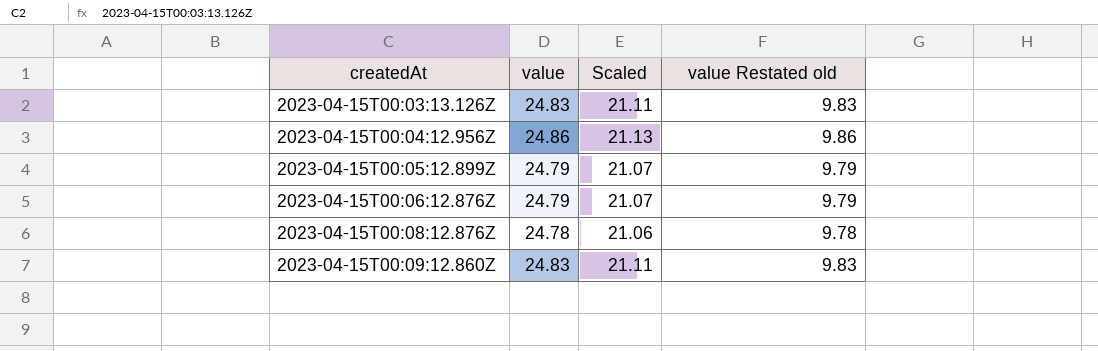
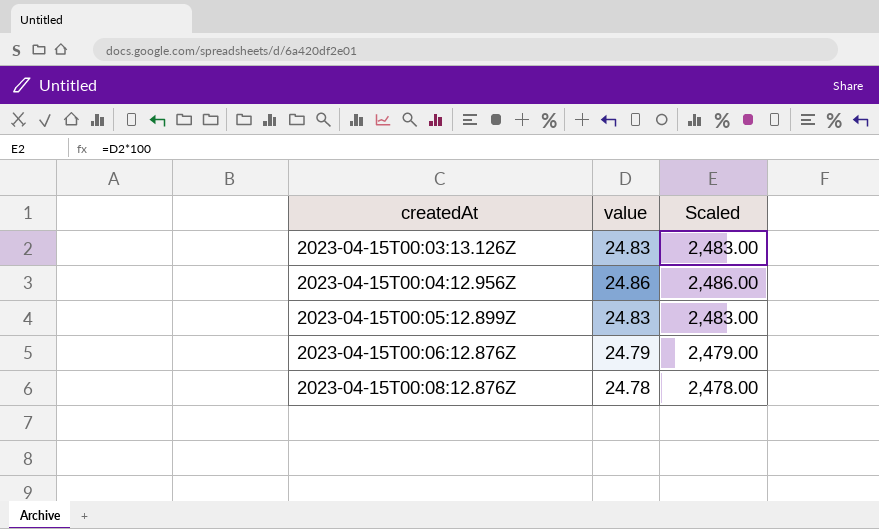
column value Restated old | formula: [value] - 15 -> none
column Scaled | formula: [value] * 0.85 -> [value] * 100
row 2023-04-15T00:09:12.860Z: 24.83 | 21.11 | 9.83 -> none
2023-04-15T00:05:12.899Z | value: 24.79 -> 24.83

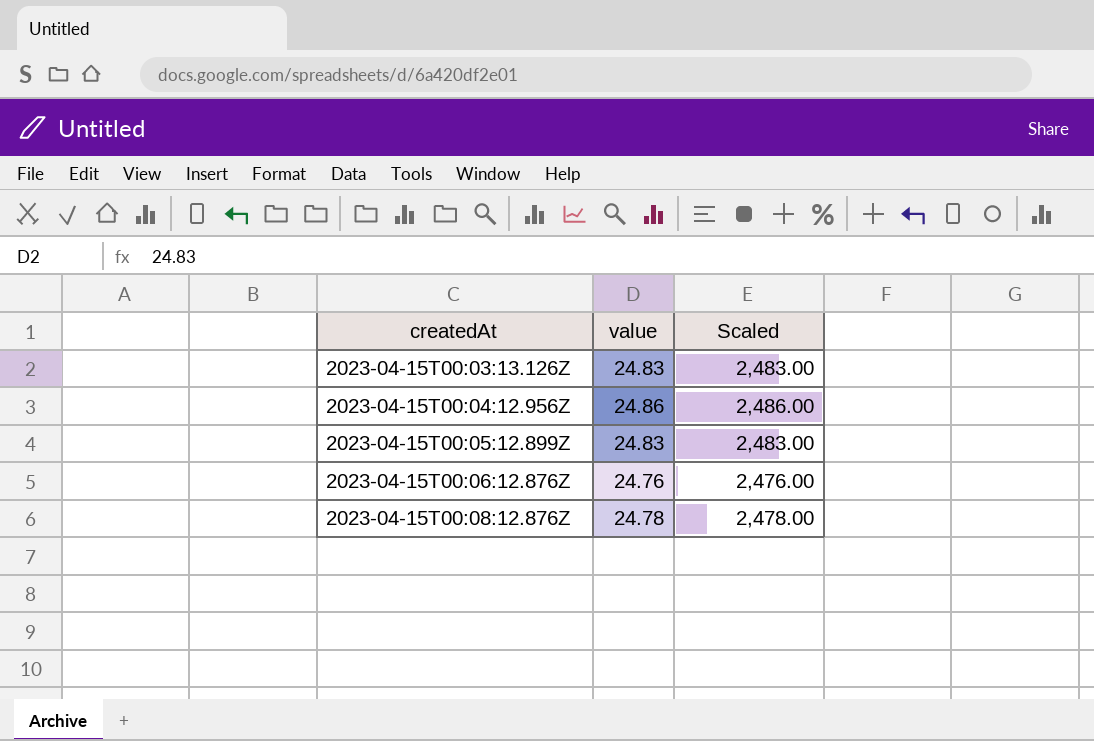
2023-04-15T00:06:12.876Z | value: 24.79 -> 24.76
2023-04-15T00:06:12.876Z | Scaled: 2,479.00 -> 2,476.00

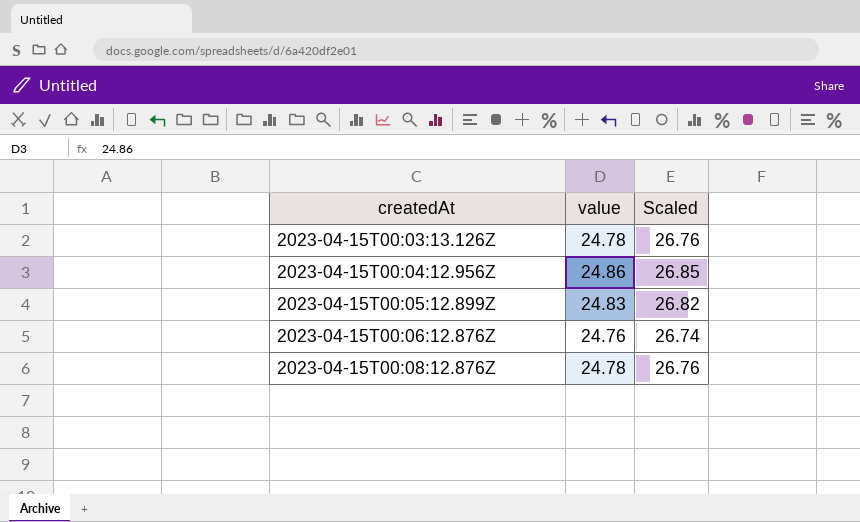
column Scaled | formula: [value] * 100 -> [value] * 1.08
2023-04-15T00:03:13.126Z | value: 24.83 -> 24.78

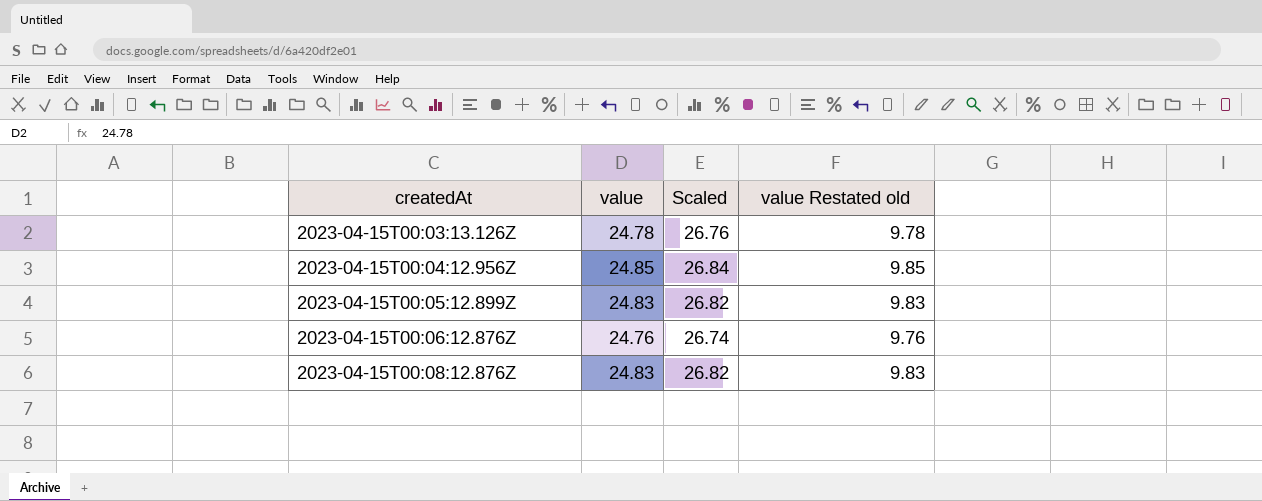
column value Restated old | formula: none -> [value] - 15
2023-04-15T00:04:12.956Z | value: 24.86 -> 24.85
2023-04-15T00:04:12.956Z | Scaled: 26.85 -> 26.84
2023-04-15T00:08:12.876Z | value: 24.78 -> 24.83
2023-04-15T00:08:12.876Z | Scaled: 26.76 -> 26.82

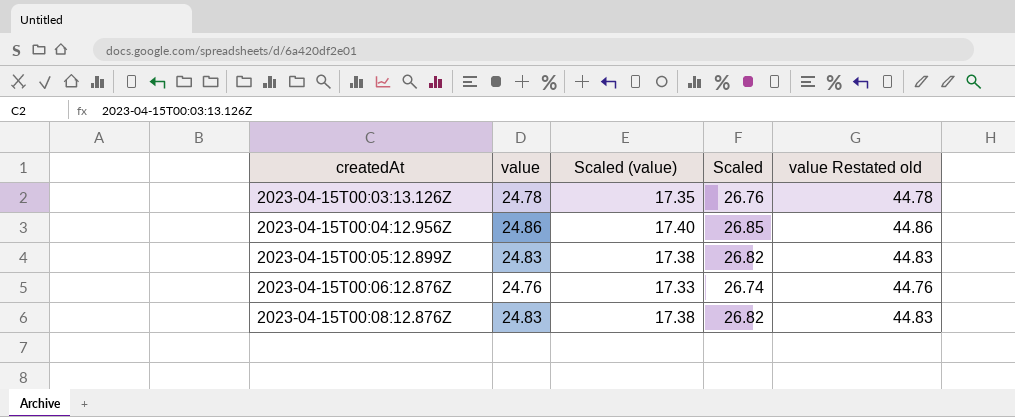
column Scaled (value) | formula: none -> [value] * 0.7
column value Restated old | formula: [value] - 15 -> [value] + 20
2023-04-15T00:04:12.956Z | value: 24.85 -> 24.86
2023-04-15T00:04:12.956Z | Scaled: 26.84 -> 26.85

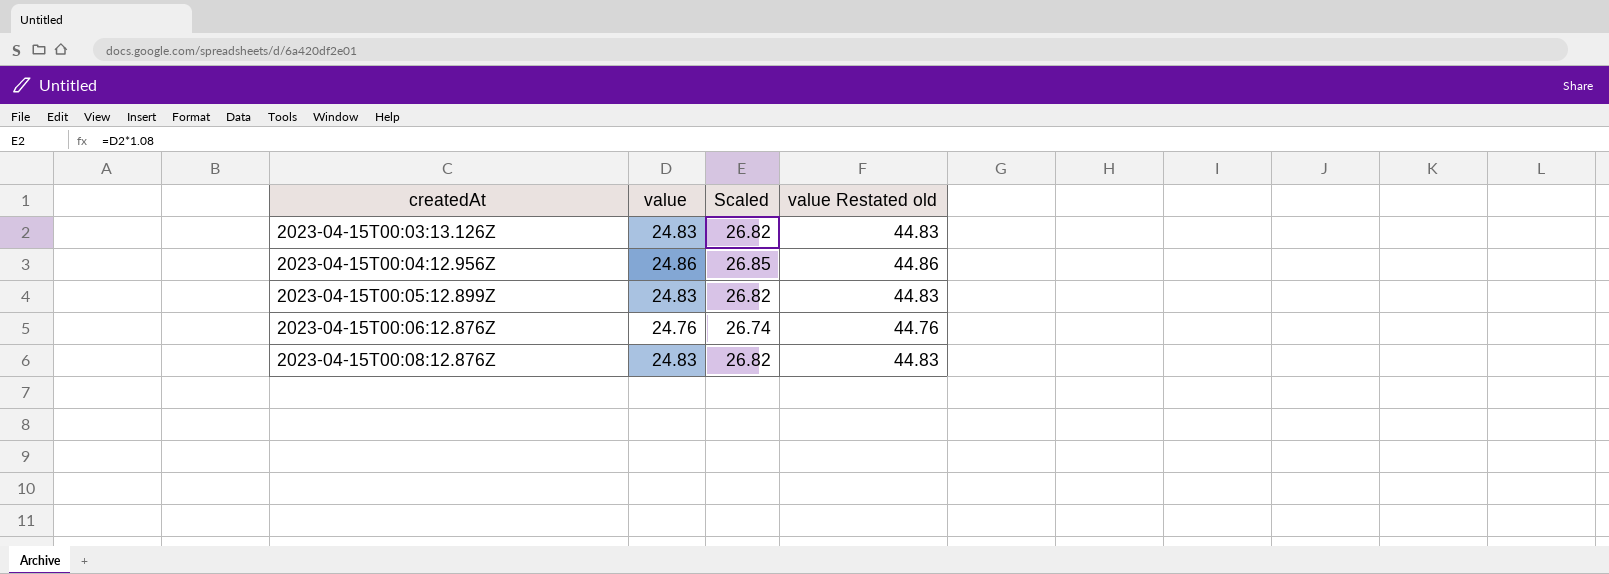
column Scaled (value) | formula: [value] * 0.7 -> none
2023-04-15T00:03:13.126Z | value: 24.78 -> 24.83
2023-04-15T00:03:13.126Z | Scaled: 26.76 -> 26.82
2023-04-15T00:03:13.126Z | value Restated old: 44.78 -> 44.83

